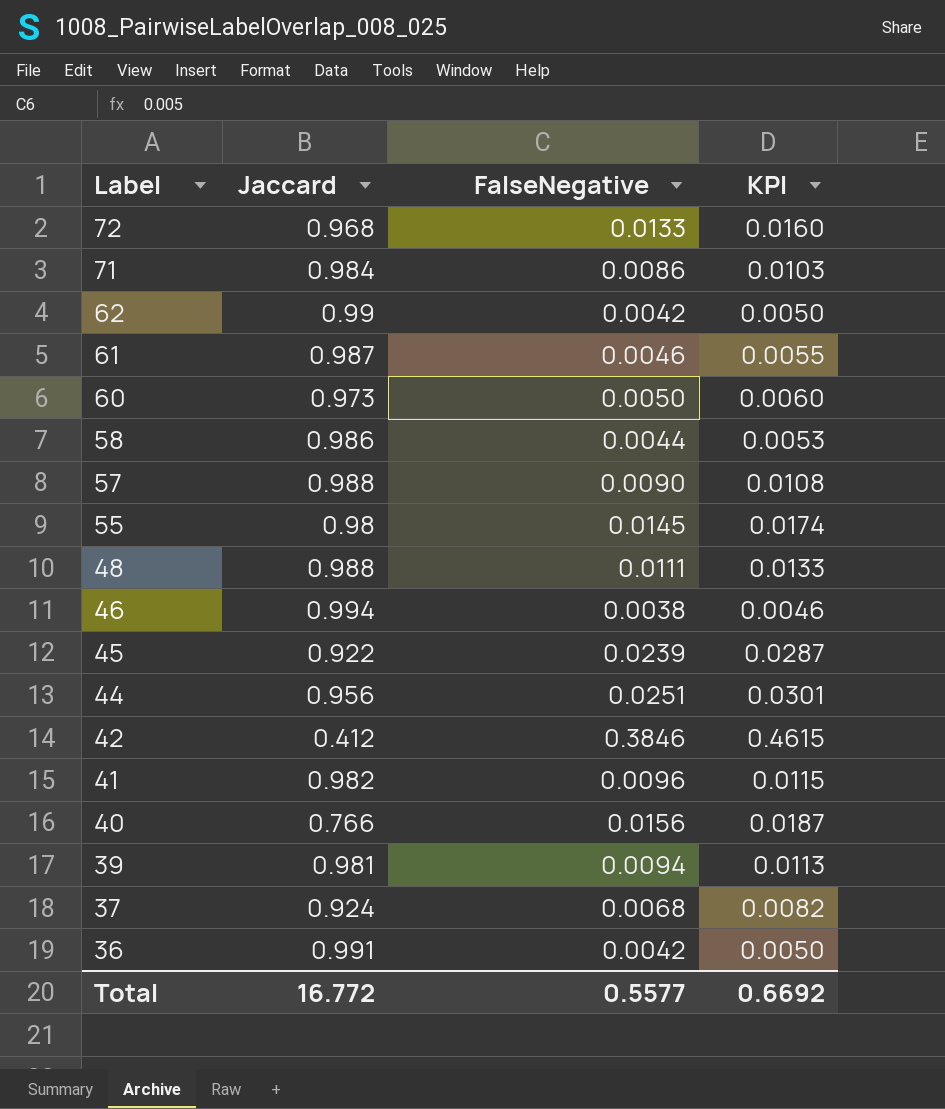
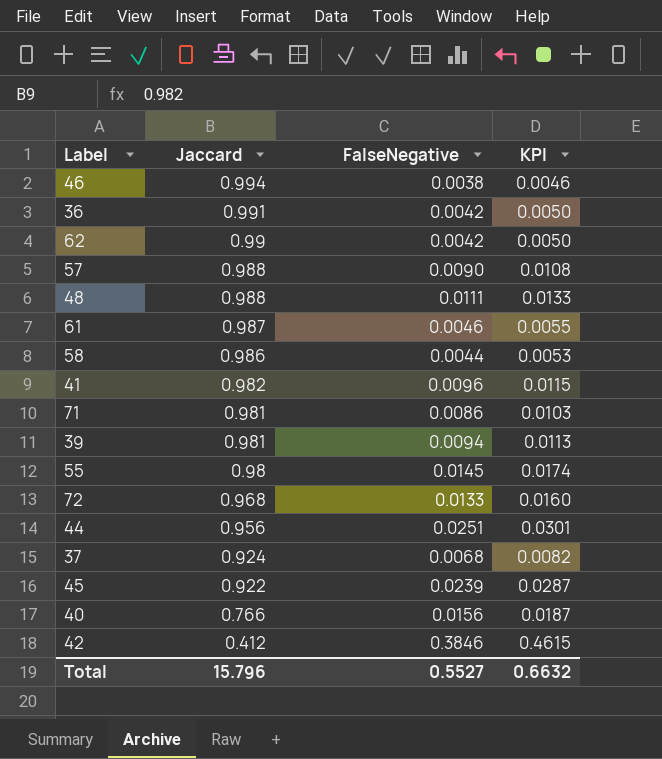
row order: Label descending -> Jaccard descending
row 60: 0.973 | 0.0050 | 0.0060 -> none
71 | Jaccard: 0.984 -> 0.981
Total | Jaccard: 16.772 -> 15.796
Total | FalseNegative: 0.5577 -> 0.5527
Total | KPI: 0.6692 -> 0.6632

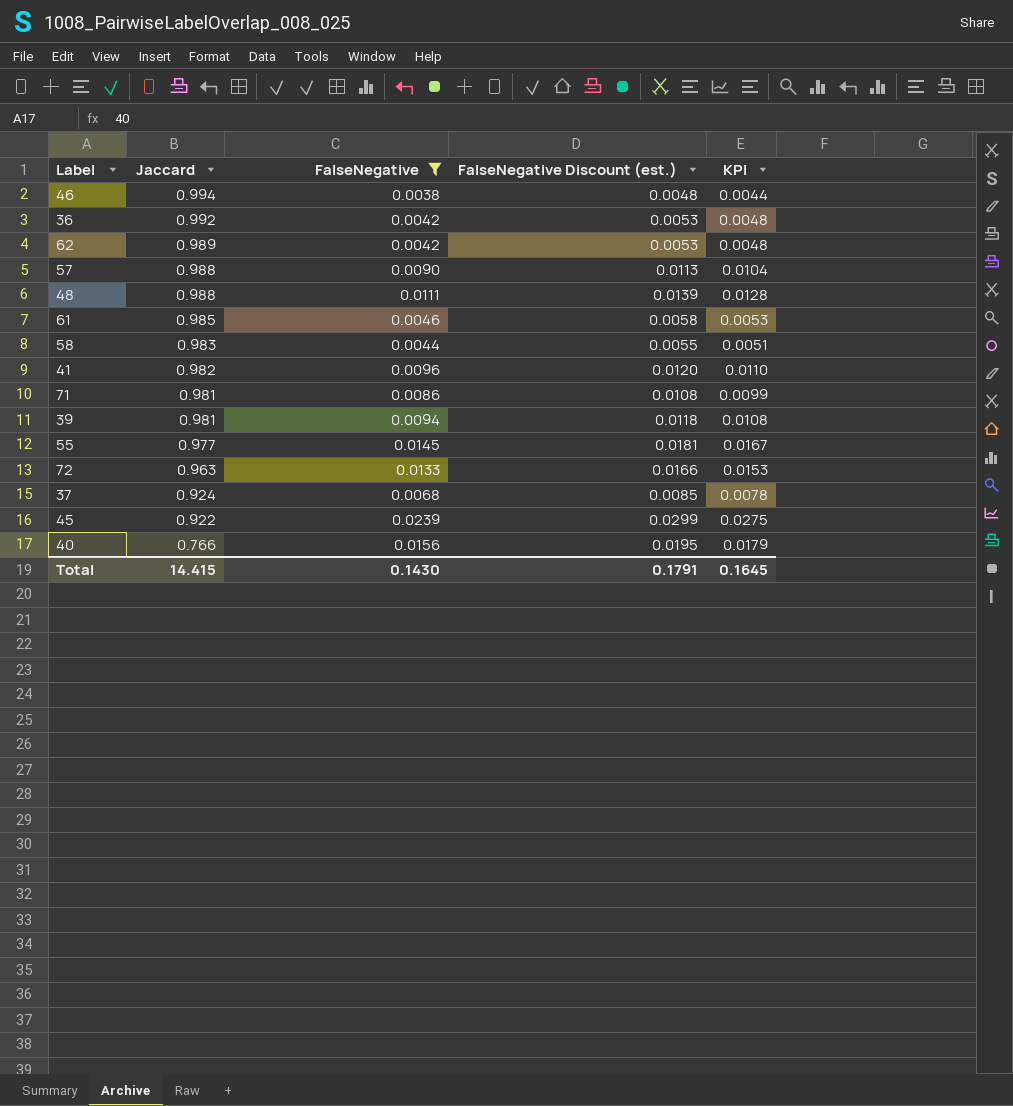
filter: none -> FalseNegative <= 0.0239
column FalseNegative Discount (est.) | formula: none -> [FalseNegative] * 1.25
column KPI | formula: [FalseNegative] * 1.2 -> [FalseNegative] * 1.15
36 | Jaccard: 0.991 -> 0.992
62 | Jaccard: 0.99 -> 0.989
61 | Jaccard: 0.987 -> 0.985
58 | Jaccard: 0.986 -> 0.983
55 | Jaccard: 0.98 -> 0.977
72 | Jaccard: 0.968 -> 0.963
Total | Jaccard: 15.796 -> 14.415
Total | FalseNegative: 0.5527 -> 0.1430
Total | KPI: 0.6632 -> 0.1645

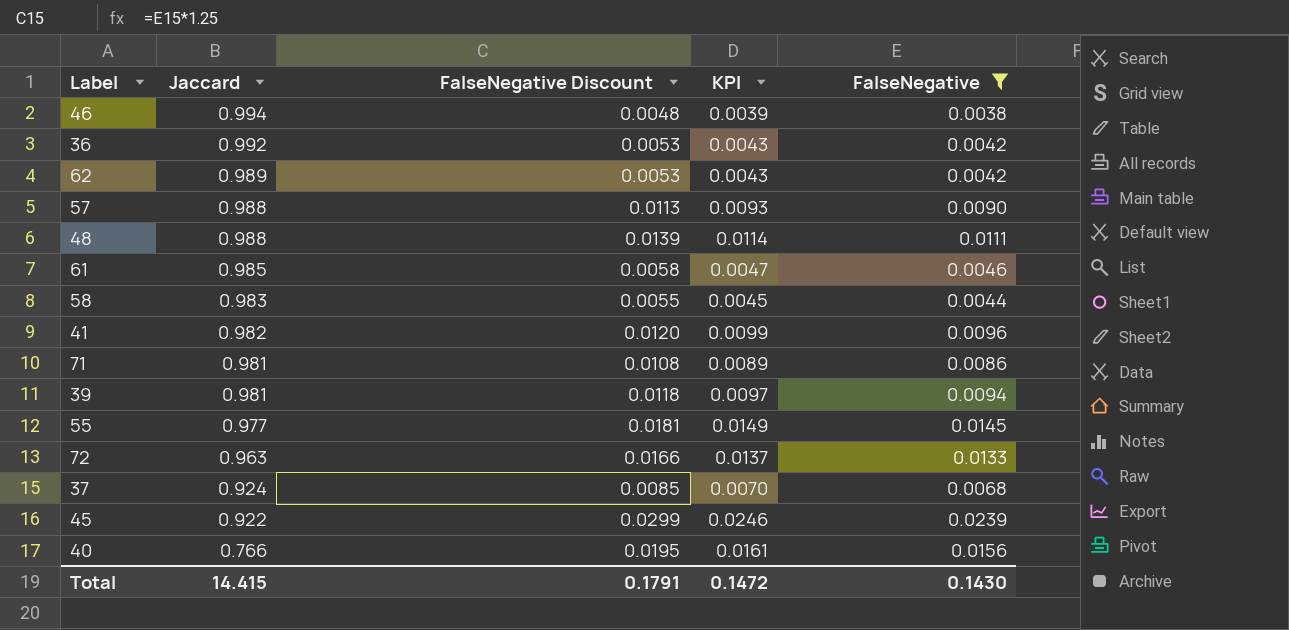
column name: FalseNegative Discount (est.) -> FalseNegative Discount
column KPI | formula: [FalseNegative] * 1.15 -> [FalseNegative] * 1.03
column FalseNegative | position: 3 -> 5
Total | KPI: 0.1645 -> 0.1472

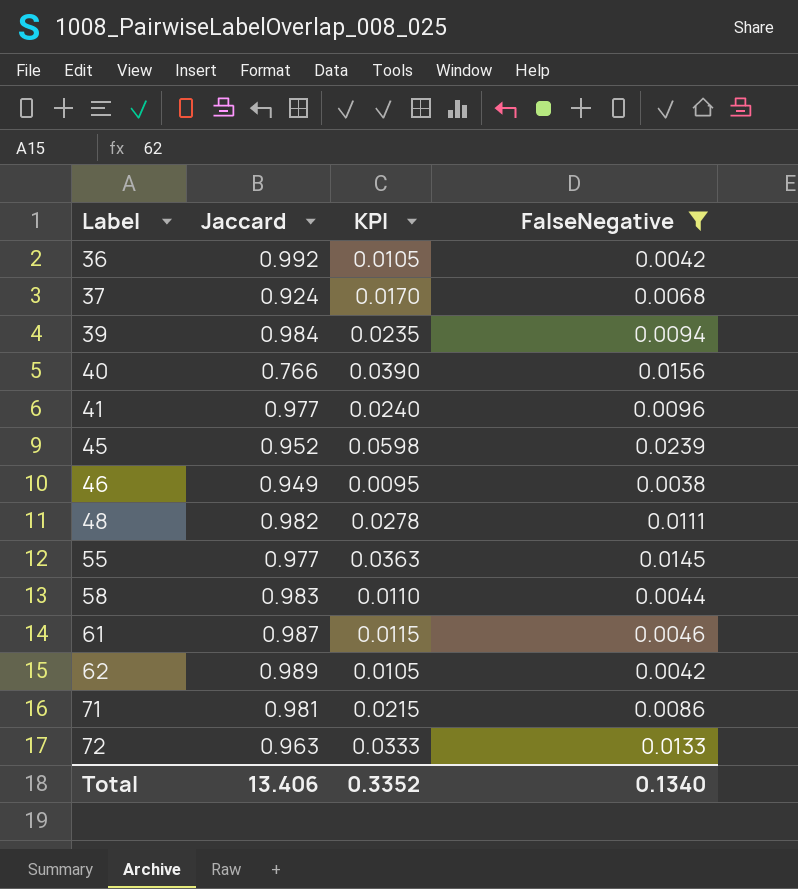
row order: Jaccard descending -> Label ascending
column FalseNegative Discount | formula: [FalseNegative] * 1.25 -> none
column KPI | formula: [FalseNegative] * 1.03 -> [FalseNegative] * 2.5
row 57: 0.988 | 0.0113 | 0.0093 | 0.0090 -> none
39 | Jaccard: 0.981 -> 0.984
41 | Jaccard: 0.982 -> 0.977
45 | Jaccard: 0.922 -> 0.952
46 | Jaccard: 0.994 -> 0.949
48 | Jaccard: 0.988 -> 0.982
61 | Jaccard: 0.985 -> 0.987
Total | Jaccard: 14.415 -> 13.406
Total | KPI: 0.1472 -> 0.3352
Total | FalseNegative: 0.1430 -> 0.1340

